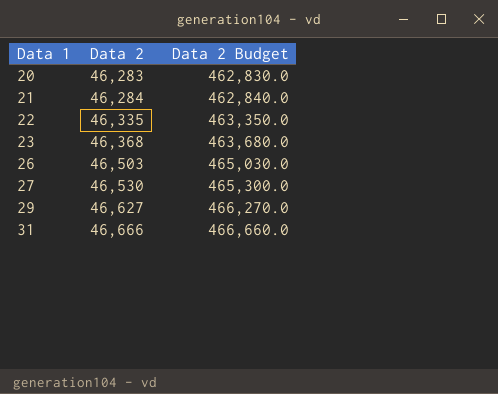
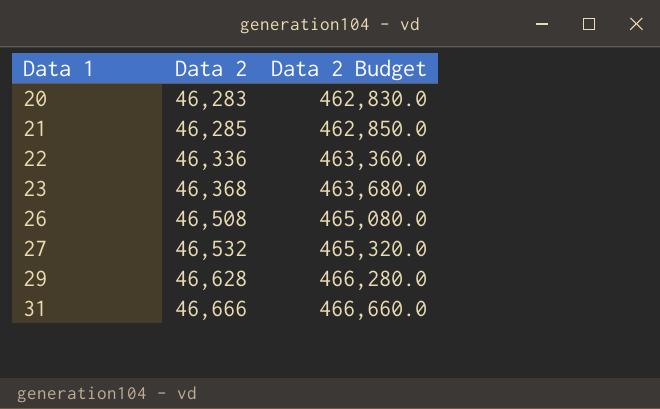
21 | Data 2: 46,284 -> 46,285
21 | Data 2 Budget: 462,840.0 -> 462,850.0
22 | Data 2: 46,335 -> 46,336
22 | Data 2 Budget: 463,350.0 -> 463,360.0
26 | Data 2: 46,503 -> 46,508
26 | Data 2 Budget: 465,030.0 -> 465,080.0
27 | Data 2: 46,530 -> 46,532
27 | Data 2 Budget: 465,300.0 -> 465,320.0
29 | Data 2: 46,627 -> 46,628
29 | Data 2 Budget: 466,270.0 -> 466,280.0

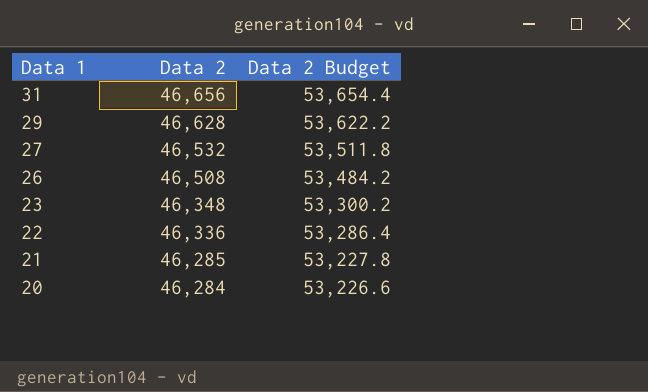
row order: Data 1 ascending -> Data 1 descending
column Data 2 Budget | formula: [Data 2] * 10 -> [Data 2] * 1.15
31 | Data 2: 46,666 -> 46,656
23 | Data 2: 46,368 -> 46,348
20 | Data 2: 46,283 -> 46,284

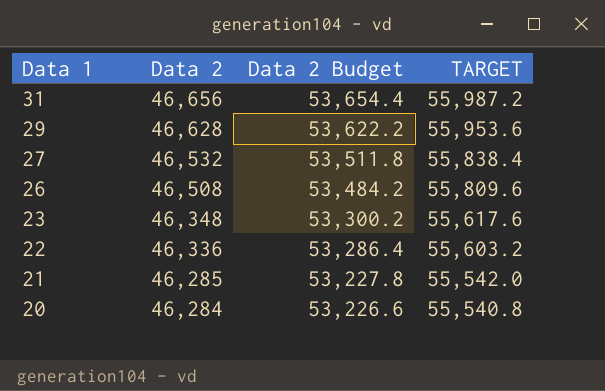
column TARGET | formula: none -> [Data 2] * 1.2

